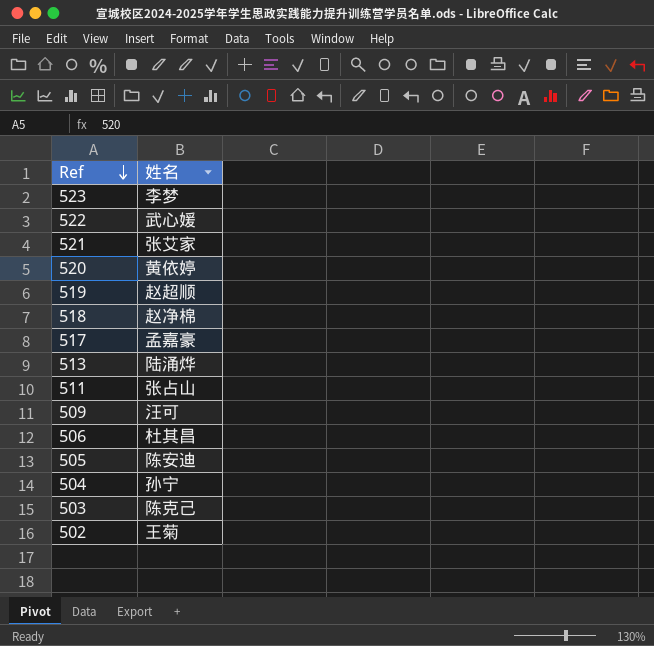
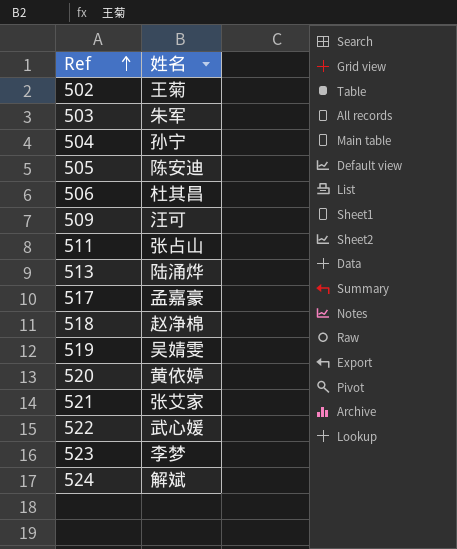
row order: Ref descending -> Ref ascending
503 | 姓名: 陈克己 -> 朱军
519 | 姓名: 赵超顺 -> 吴婧雯
row 524: none -> 解斌

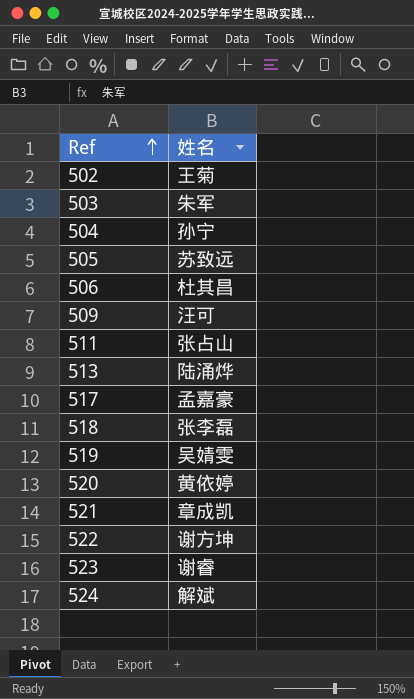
505 | 姓名: 陈安迪 -> 苏致远
518 | 姓名: 赵净棉 -> 张李磊
521 | 姓名: 张艾家 -> 章成凯
522 | 姓名: 武心媛 -> 谢方坤
523 | 姓名: 李梦 -> 谢睿

